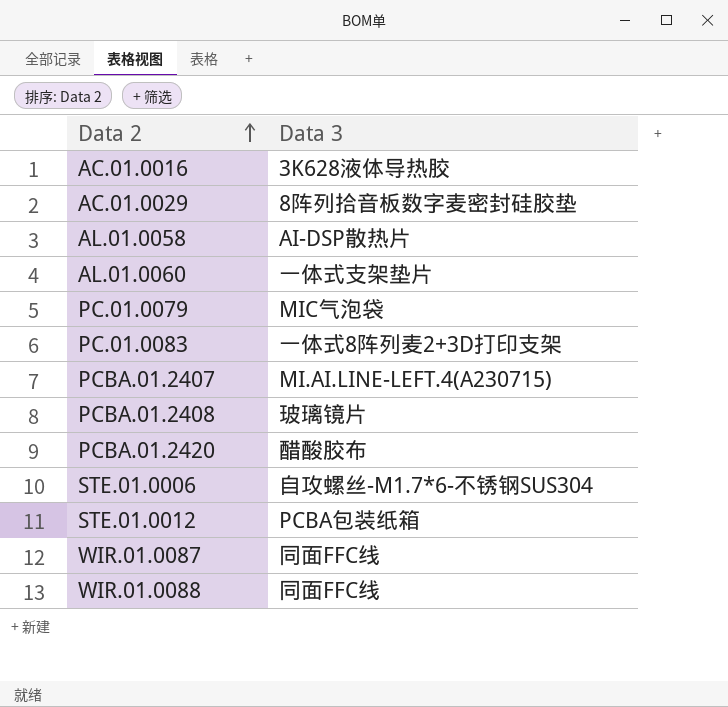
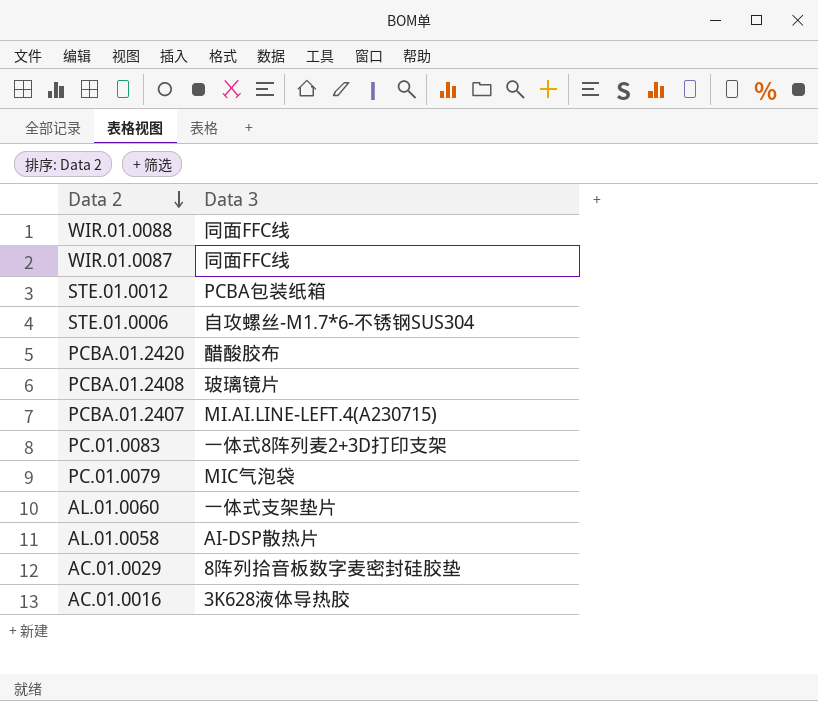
row order: Data 2 ascending -> Data 2 descending

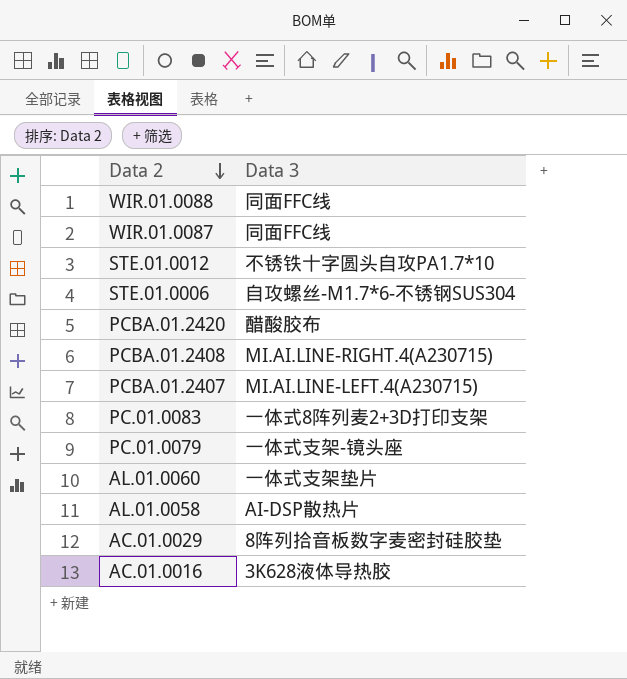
STE.01.0012 | Data 3: PCBA包装纸箱 -> 不锈铁十字圆头自攻PA1.7*10
PCBA.01.2408 | Data 3: 玻璃镜片 -> MI.AI.LINE-RIGHT.4(A230715)
PC.01.0079 | Data 3: MIC气泡袋 -> 一体式支架-镜头座

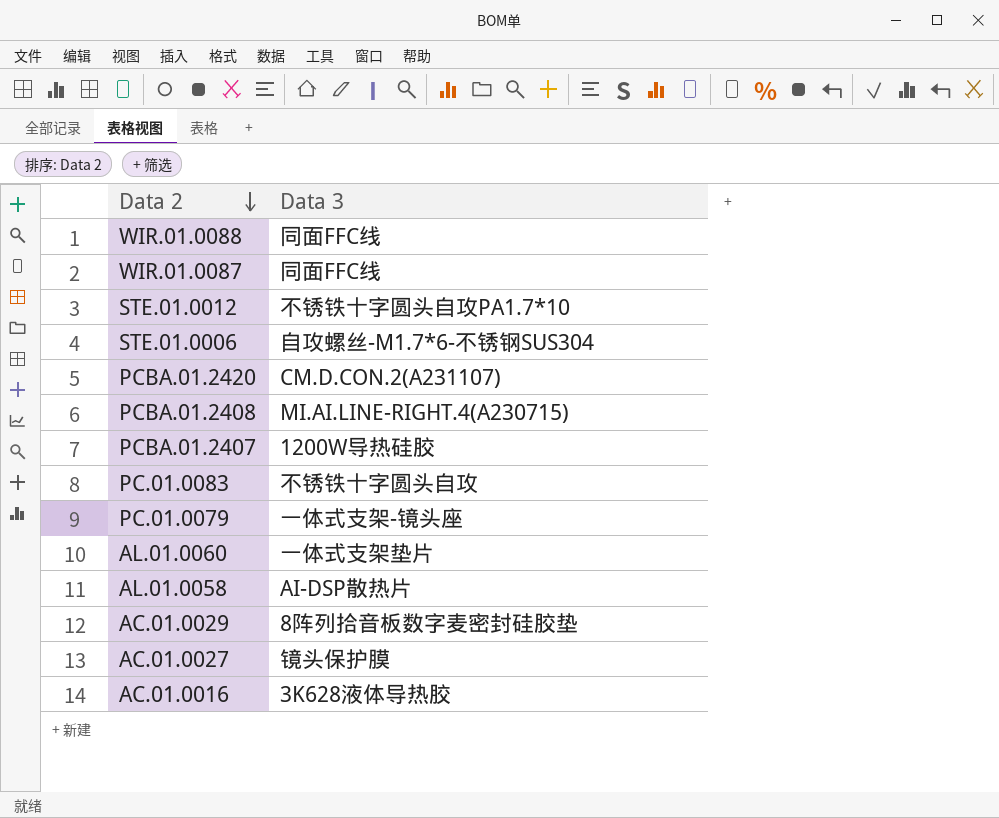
PCBA.01.2420 | Data 3: 醋酸胶布 -> CM.D.CON.2(A231107)
PCBA.01.2407 | Data 3: MI.AI.LINE-LEFT.4(A230715) -> 1200W导热硅胶
PC.01.0083 | Data 3: 一体式8阵列麦2+3D打印支架 -> 不锈铁十字圆头自攻
row AC.01.0027: none -> 镜头保护膜

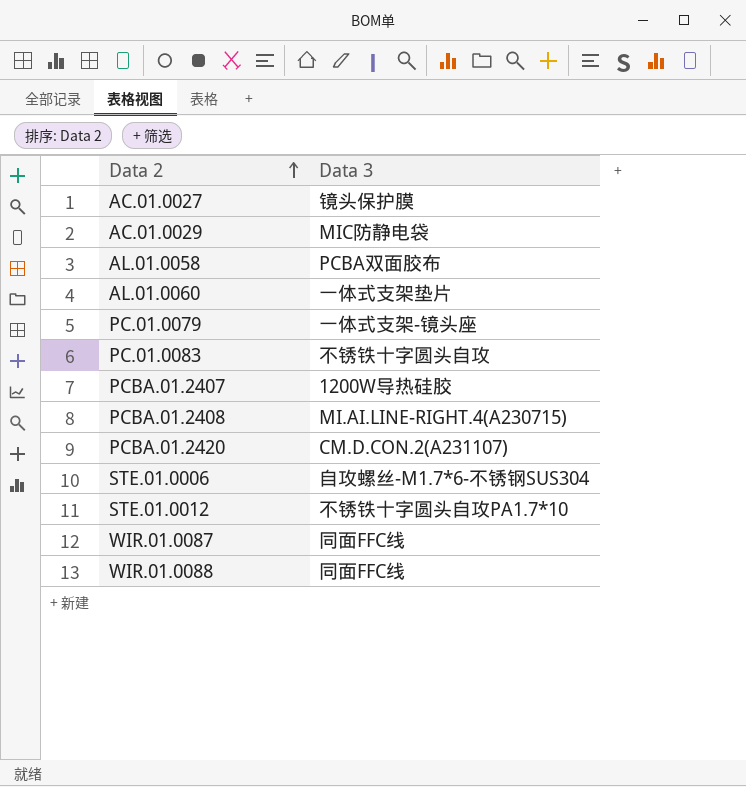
row order: Data 2 descending -> Data 2 ascending
row AC.01.0016: 3K628液体导热胶 -> none
AC.01.0029 | Data 3: 8阵列拾音板数字麦密封硅胶垫 -> MIC防静电袋
AL.01.0058 | Data 3: AI-DSP散热片 -> PCBA双面胶布

